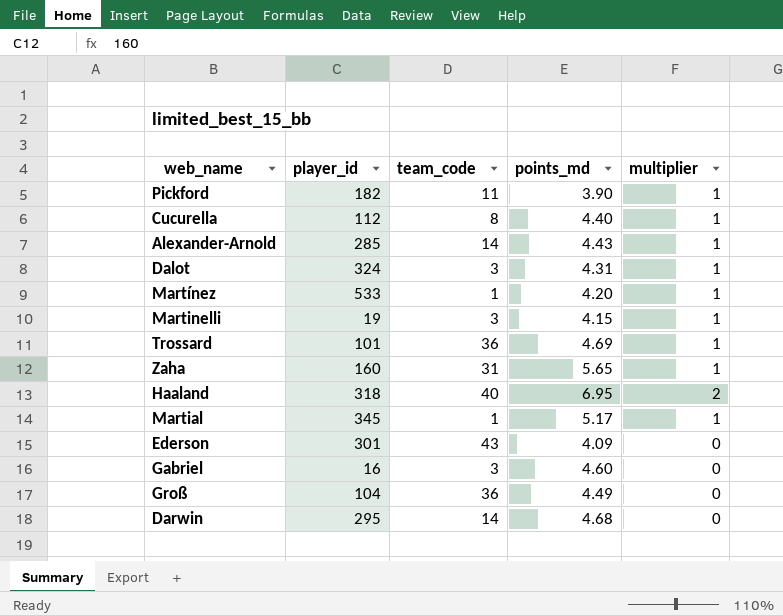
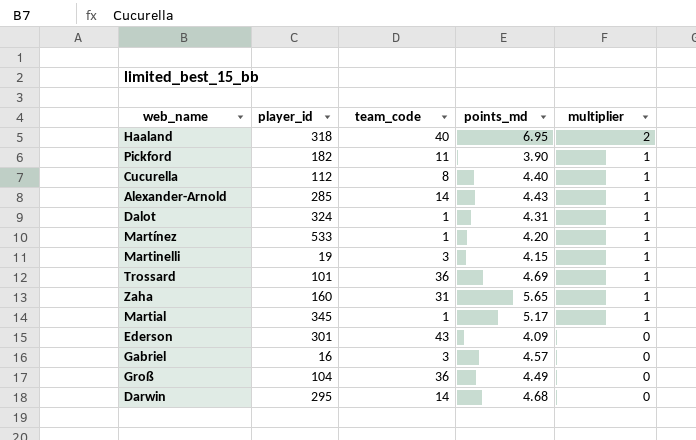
row order: none -> multiplier descending
Dalot | team_code: 3 -> 1
Gabriel | points_md: 4.60 -> 4.57

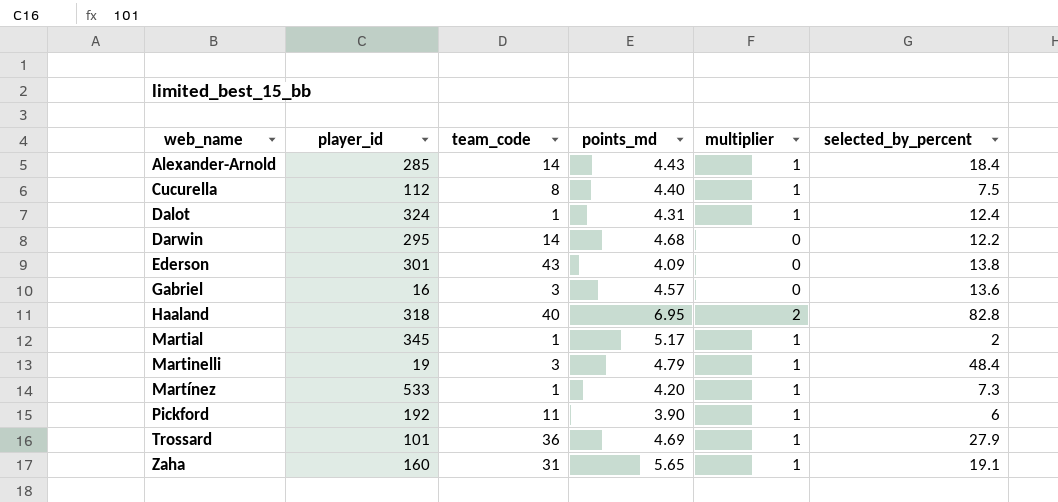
row order: multiplier descending -> web_name ascending
column selected_by_percent | position: none -> 6
row Groß: 104 | 36 | 4.49 | 0 -> none
Martinelli | points_md: 4.15 -> 4.79
Pickford | player_id: 182 -> 192

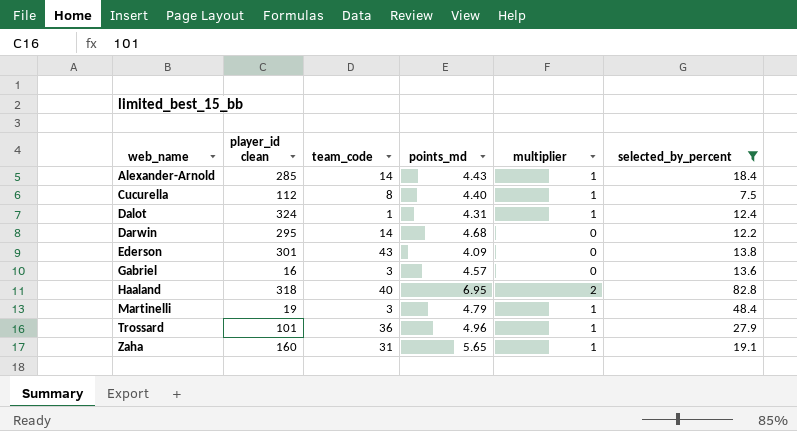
filter: none -> selected_by_percent >= 7.5
column name: player_id -> player_id clean
Trossard | points_md: 4.69 -> 4.96

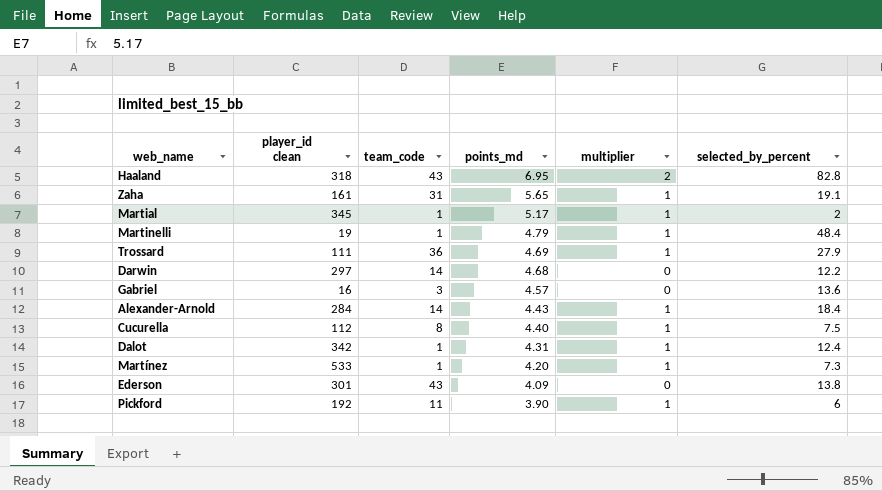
filter: selected_by_percent >= 7.5 -> none
row order: web_name ascending -> points_md descending
Haaland | team_code: 40 -> 43
Zaha | player_id clean: 160 -> 161
Martinelli | team_code: 3 -> 1
Trossard | player_id clean: 101 -> 111
Trossard | points_md: 4.96 -> 4.69
Darwin | player_id clean: 295 -> 297
Alexander-Arnold | player_id clean: 285 -> 284
Dalot | player_id clean: 324 -> 342

